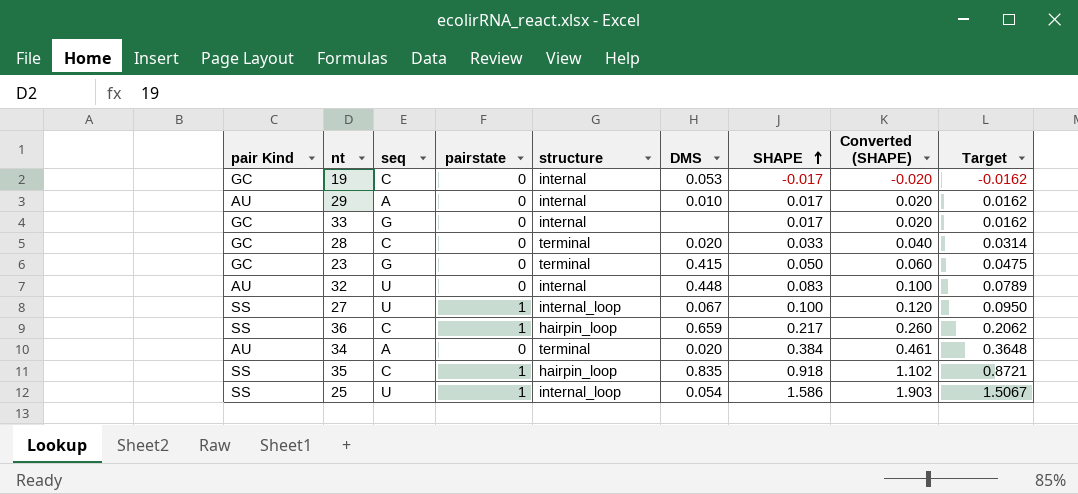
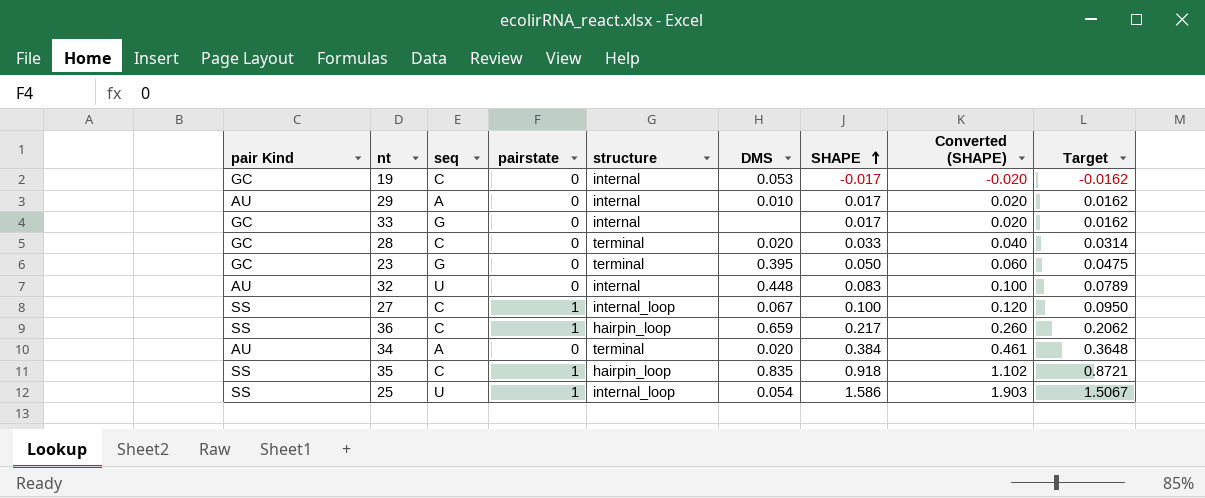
23 | DMS: 0.415 -> 0.395
27 | seq: U -> C

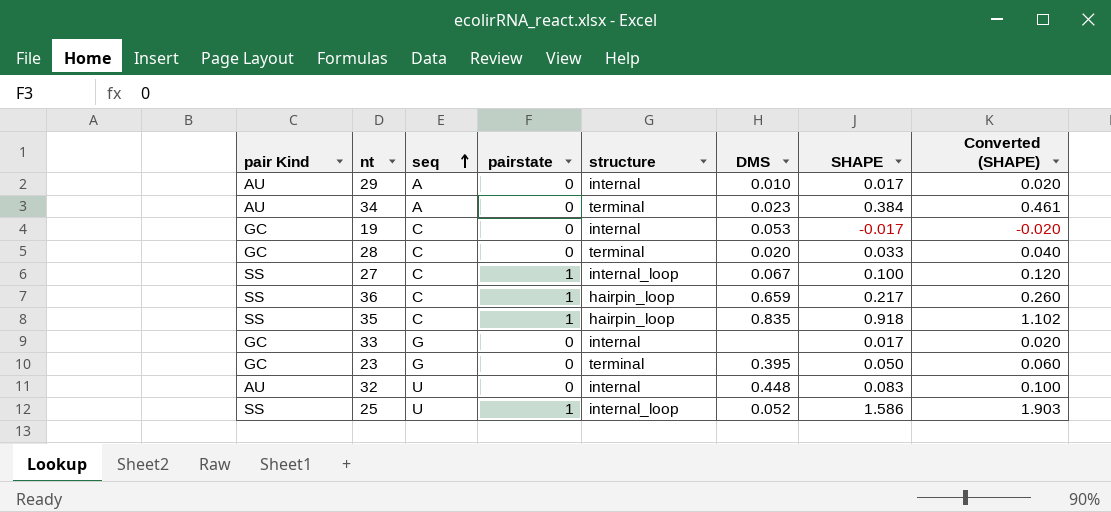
row order: SHAPE ascending -> seq ascending
column Target | formula: [SHAPE] * 0.95 -> none
34 | DMS: 0.020 -> 0.023
25 | DMS: 0.054 -> 0.052

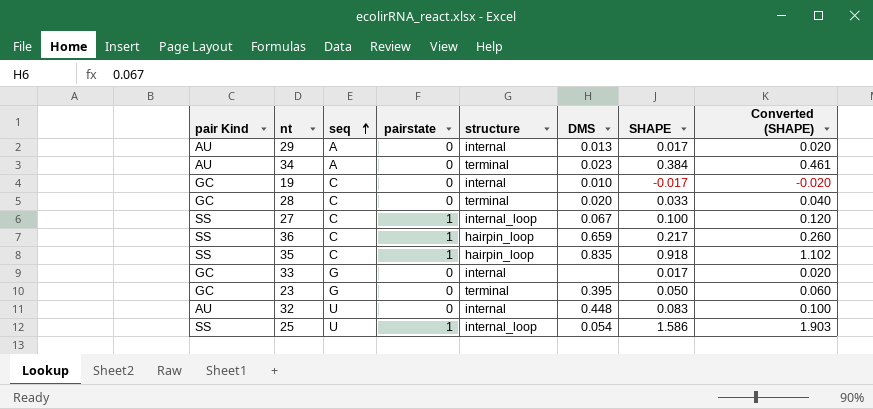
29 | DMS: 0.010 -> 0.013
19 | DMS: 0.053 -> 0.010
25 | DMS: 0.052 -> 0.054

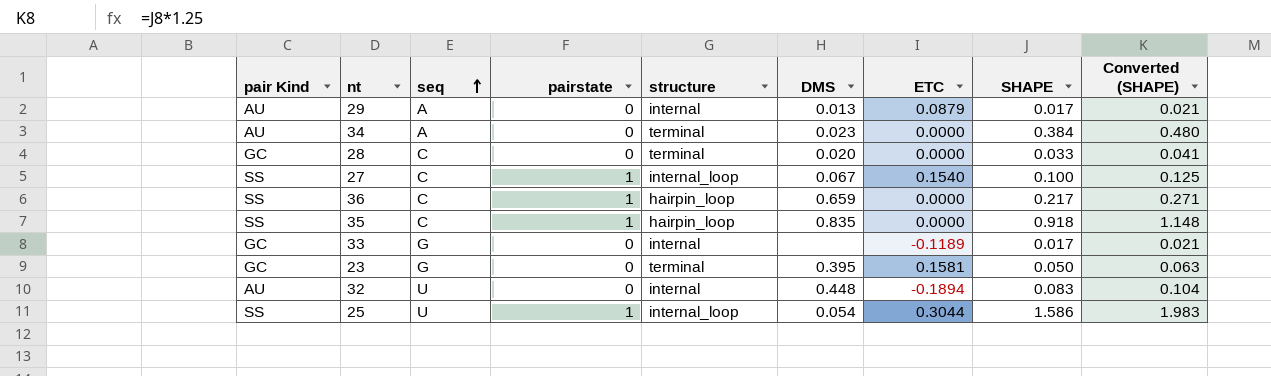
column ETC | position: none -> 7
column Converted (SHAPE) | formula: [SHAPE] * 1.2 -> [SHAPE] * 1.25
row 19: GC | C | 0 | internal | 0.010 | -0.017 | -0.020 -> none

